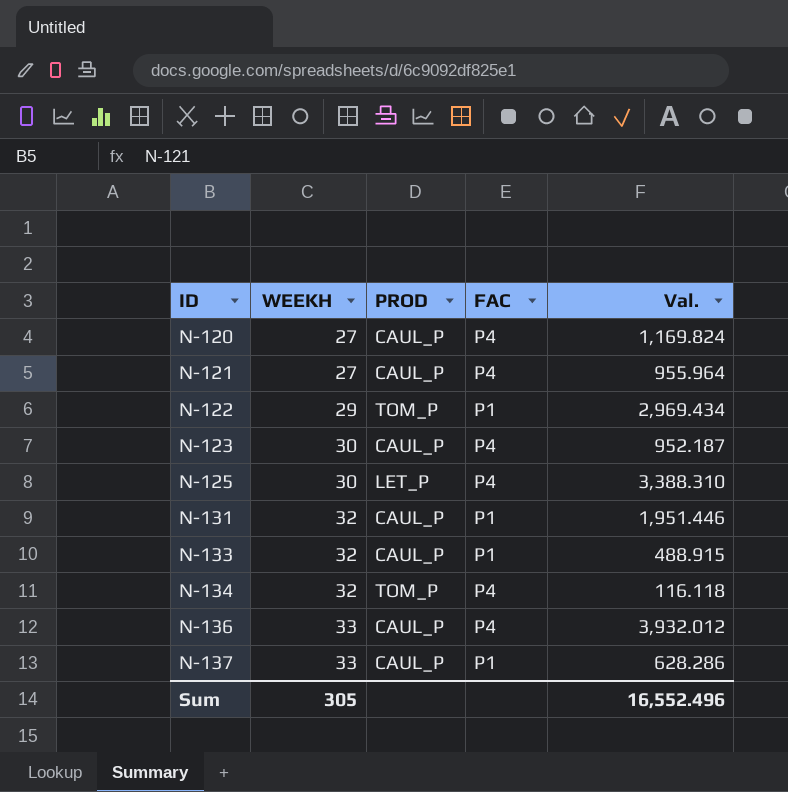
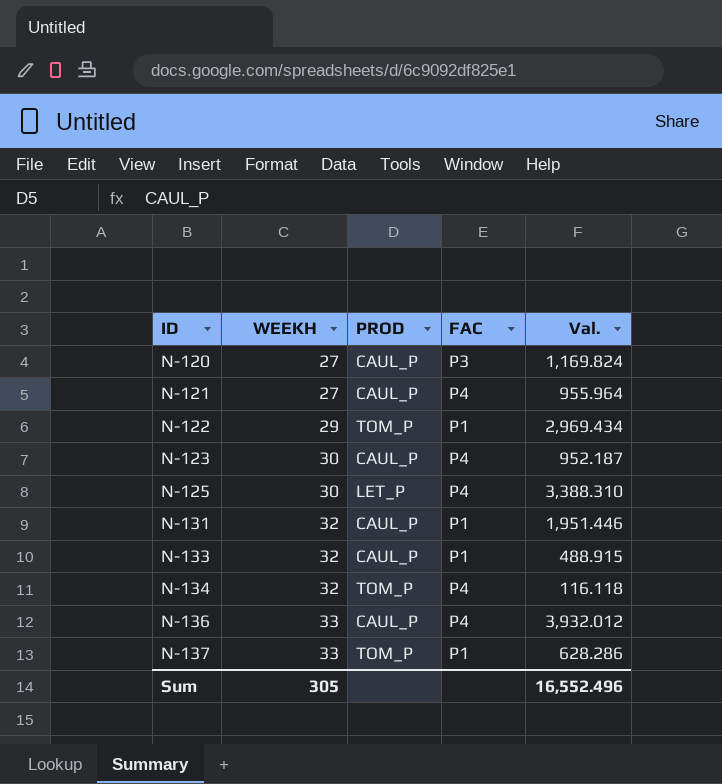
N-120 | FAC: P4 -> P3
N-137 | PROD: CAUL_P -> TOM_P

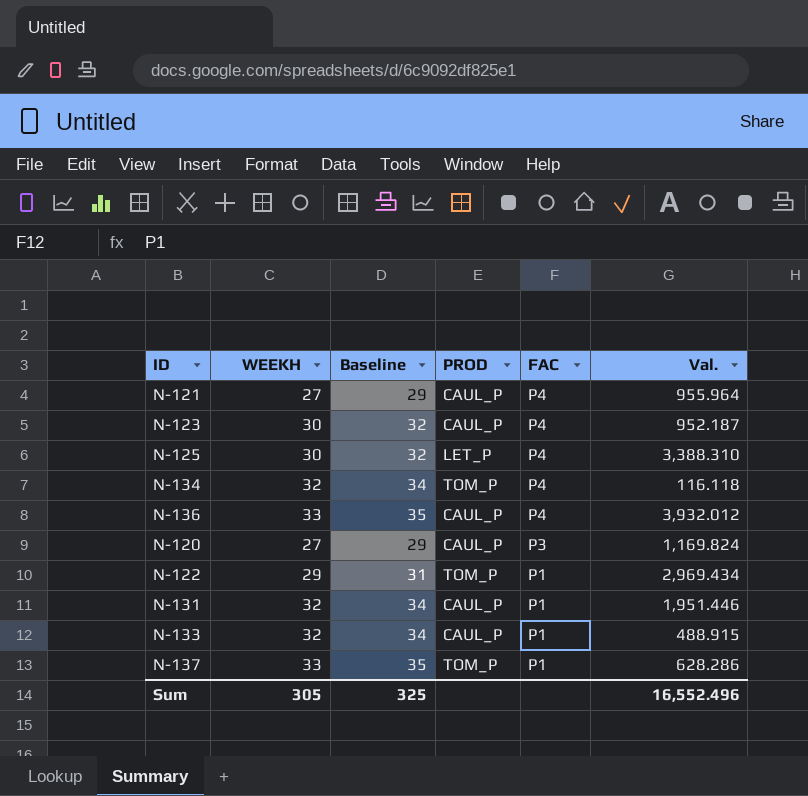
row order: ID ascending -> FAC descending
column Baseline | formula: none -> [WEEKH] + 2

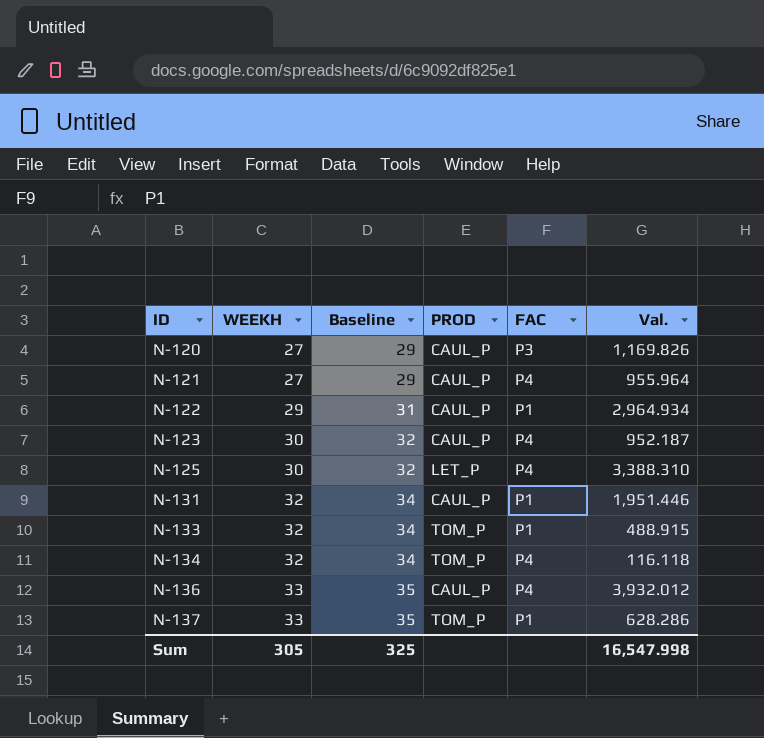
row order: FAC descending -> ID ascending
N-120 | Val.: 1,169.824 -> 1,169.826
N-122 | PROD: TOM_P -> CAUL_P
N-122 | Val.: 2,969.434 -> 2,964.934
N-133 | PROD: CAUL_P -> TOM_P
Sum | Val.: 16,552.496 -> 16,547.998

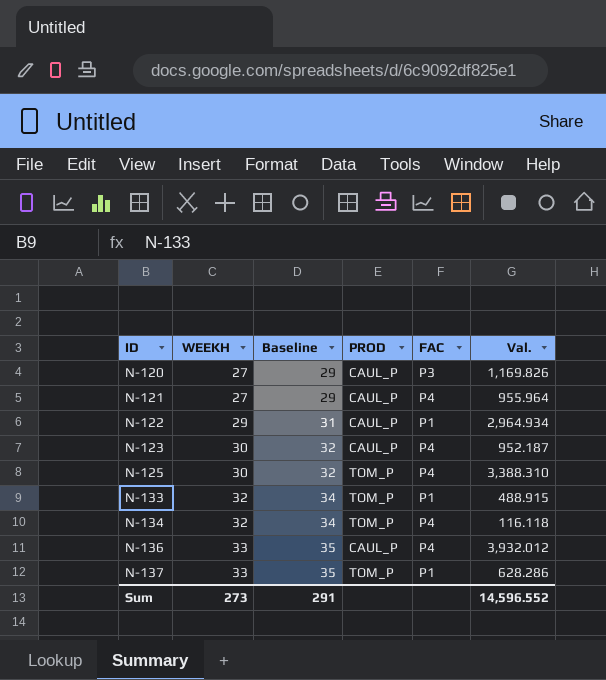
row N-131: 32 | 34 | CAUL_P | P1 | 1,951.446 -> none
N-125 | PROD: LET_P -> TOM_P
Sum | WEEKH: 305 -> 273
Sum | Baseline: 325 -> 291
Sum | Val.: 16,547.998 -> 14,596.552

